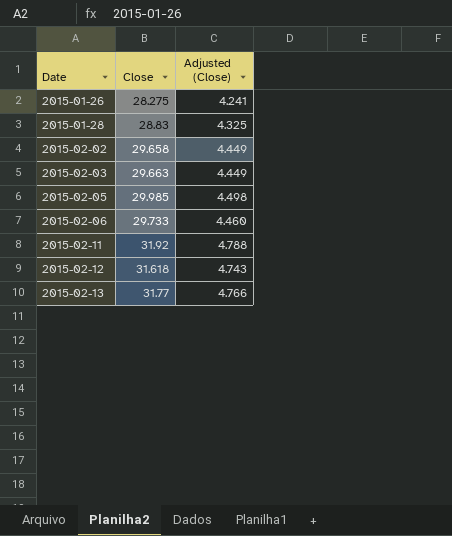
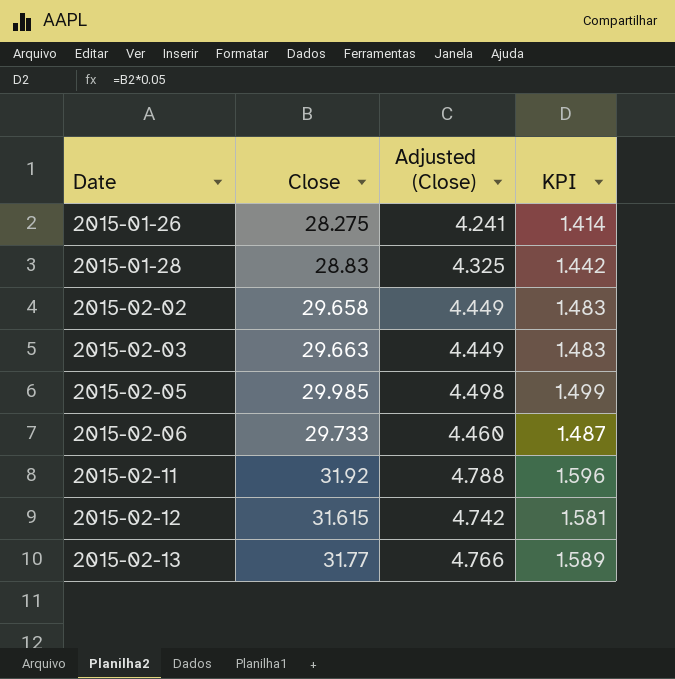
column KPI | formula: none -> [Close] * 0.05
2015-02-12 | Close: 31.618 -> 31.615
2015-02-12 | Adjusted (Close): 4.743 -> 4.742

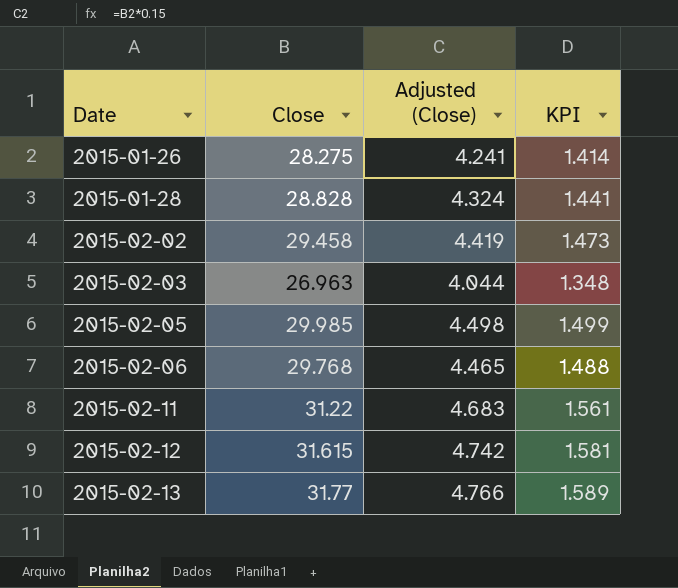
2015-01-28 | Close: 28.83 -> 28.828
2015-01-28 | Adjusted (Close): 4.325 -> 4.324
2015-01-28 | KPI: 1.442 -> 1.441
2015-02-02 | Close: 29.658 -> 29.458
2015-02-02 | Adjusted (Close): 4.449 -> 4.419
2015-02-02 | KPI: 1.483 -> 1.473
2015-02-03 | Close: 29.663 -> 26.963
2015-02-03 | Adjusted (Close): 4.449 -> 4.044
2015-02-03 | KPI: 1.483 -> 1.348
2015-02-06 | Close: 29.733 -> 29.768
2015-02-06 | Adjusted (Close): 4.460 -> 4.465
2015-02-06 | KPI: 1.487 -> 1.488
2015-02-11 | Close: 31.92 -> 31.22
2015-02-11 | Adjusted (Close): 4.788 -> 4.683
2015-02-11 | KPI: 1.596 -> 1.561

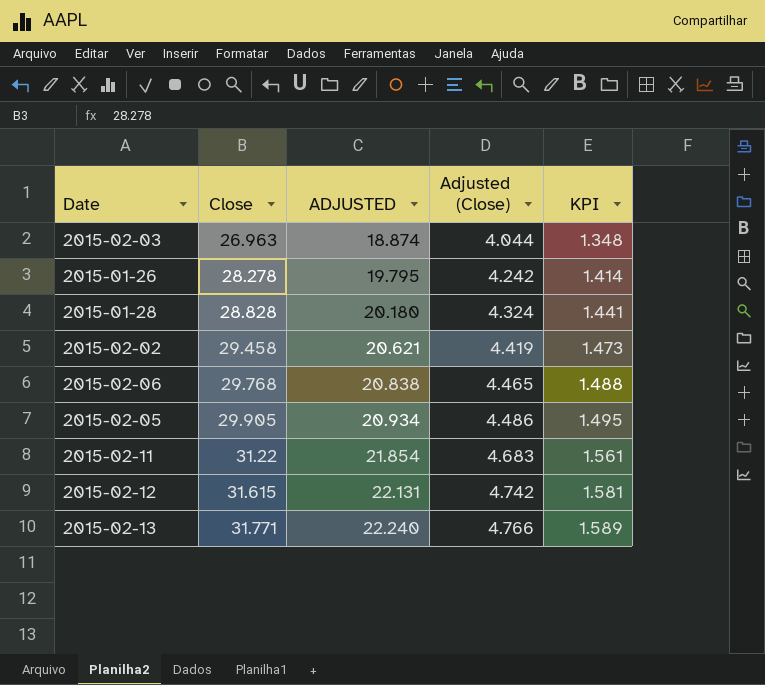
row order: Date ascending -> Close ascending
column ADJUSTED | formula: none -> [Close] * 0.7
2015-01-26 | Close: 28.275 -> 28.278
2015-01-26 | Adjusted (Close): 4.241 -> 4.242
2015-02-05 | Close: 29.985 -> 29.905
2015-02-05 | Adjusted (Close): 4.498 -> 4.486
2015-02-05 | KPI: 1.499 -> 1.495
2015-02-13 | Close: 31.77 -> 31.771

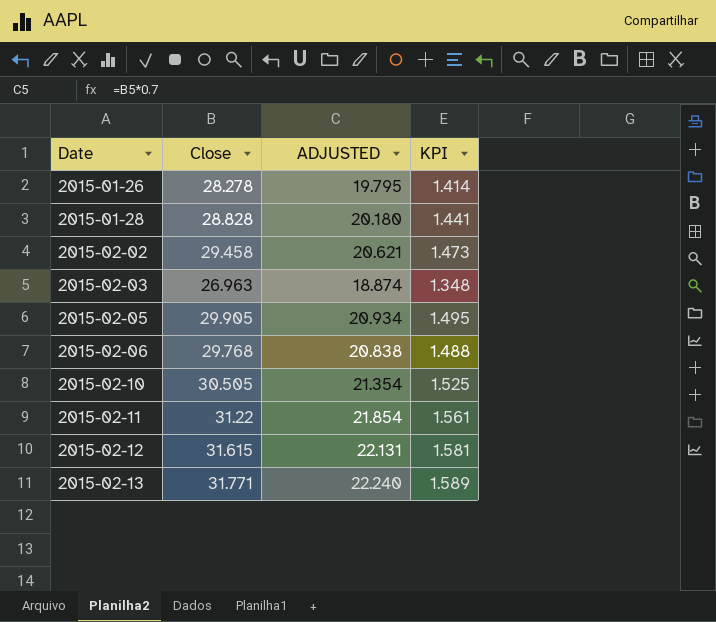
row order: Close ascending -> Date ascending
column Adjusted (Close) | formula: [Close] * 0.15 -> none
row 2015-02-10: none -> 30.505 | 21.354 | 1.525

